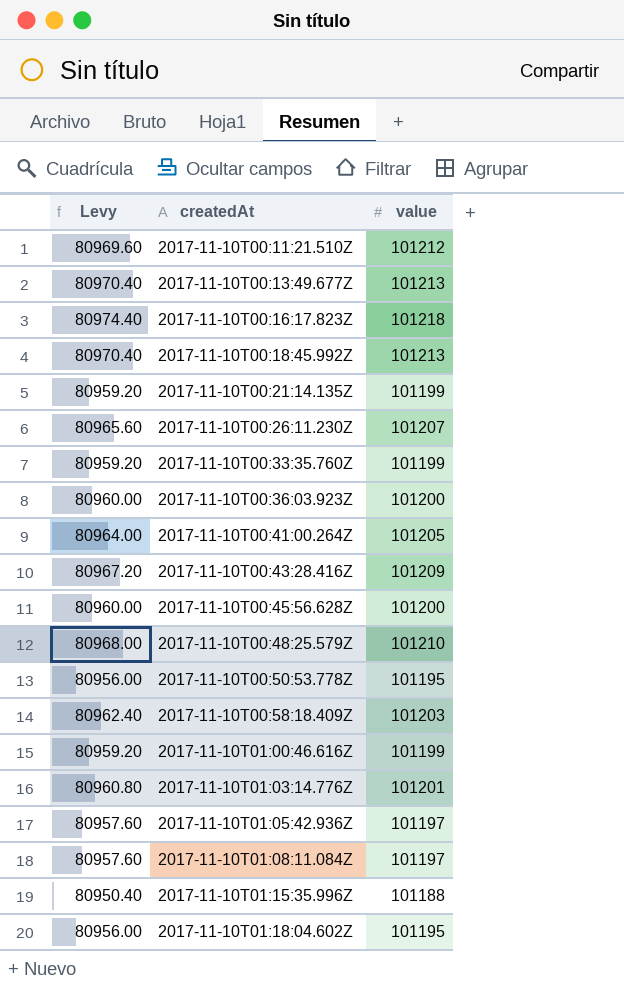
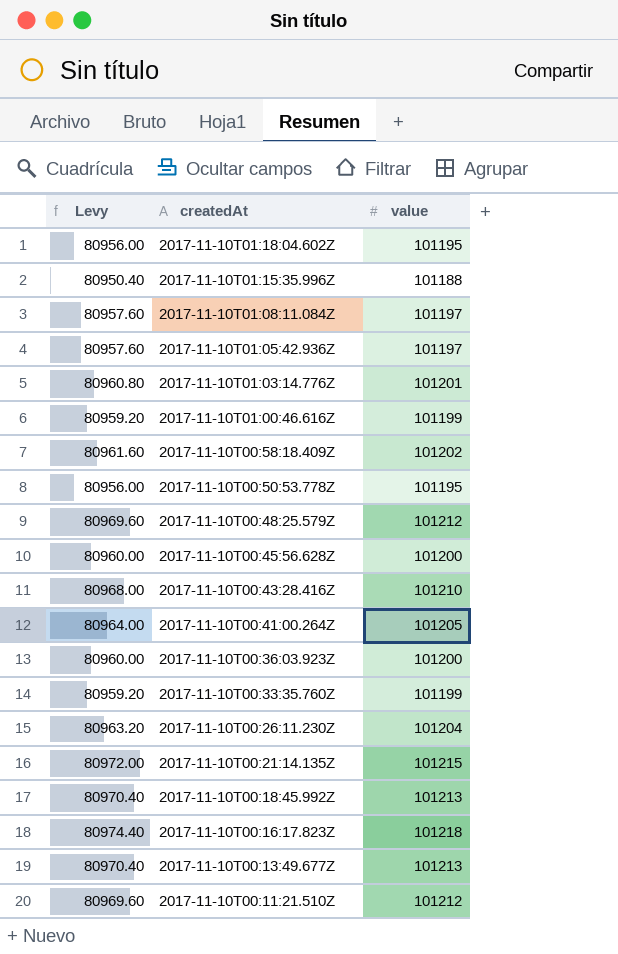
row order: createdAt ascending -> createdAt descending
2017-11-10T00:58:18.409Z | Levy: 80962.40 -> 80961.60
2017-11-10T00:58:18.409Z | value: 101203 -> 101202
2017-11-10T00:48:25.579Z | Levy: 80968.00 -> 80969.60
2017-11-10T00:48:25.579Z | value: 101210 -> 101212
2017-11-10T00:43:28.416Z | Levy: 80967.20 -> 80968.00
2017-11-10T00:43:28.416Z | value: 101209 -> 101210
2017-11-10T00:26:11.230Z | Levy: 80965.60 -> 80963.20
2017-11-10T00:26:11.230Z | value: 101207 -> 101204
2017-11-10T00:21:14.135Z | Levy: 80959.20 -> 80972.00
2017-11-10T00:21:14.135Z | value: 101199 -> 101215

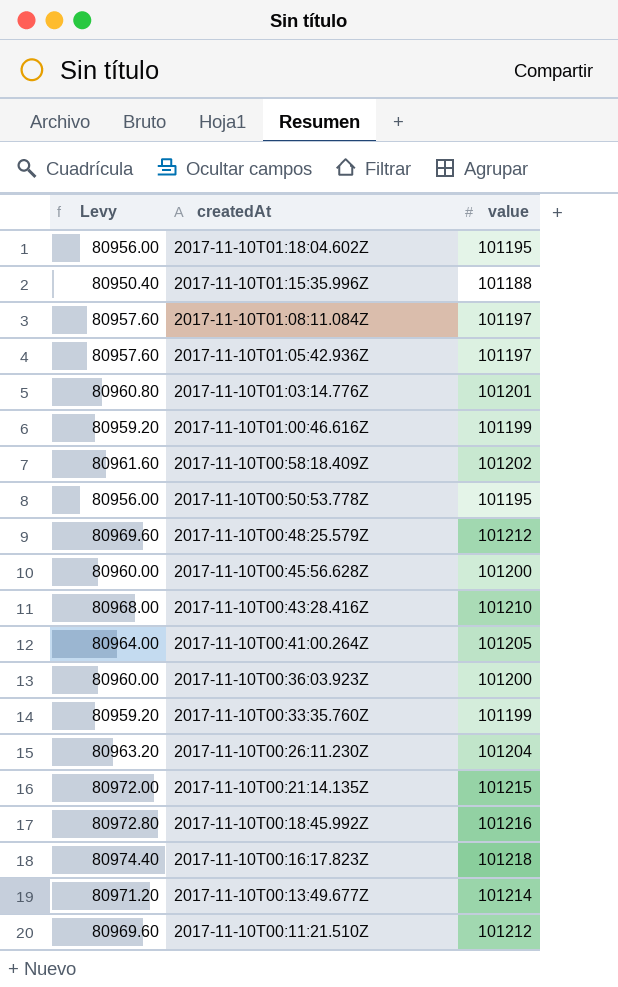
2017-11-10T00:18:45.992Z | Levy: 80970.40 -> 80972.80
2017-11-10T00:18:45.992Z | value: 101213 -> 101216
2017-11-10T00:13:49.677Z | Levy: 80970.40 -> 80971.20
2017-11-10T00:13:49.677Z | value: 101213 -> 101214

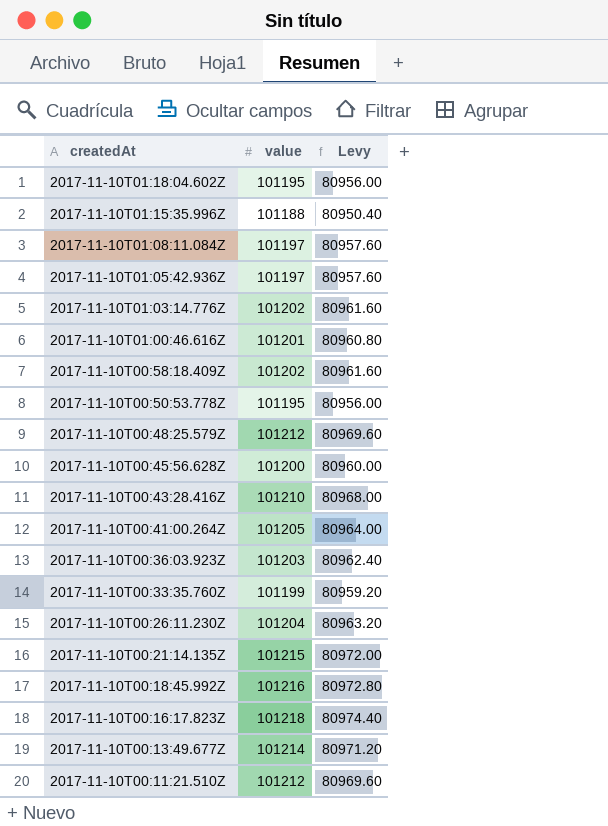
column Levy | position: 1 -> 3
2017-11-10T01:03:14.776Z | value: 101201 -> 101202
2017-11-10T01:03:14.776Z | Levy: 80960.80 -> 80961.60
2017-11-10T01:00:46.616Z | value: 101199 -> 101201
2017-11-10T01:00:46.616Z | Levy: 80959.20 -> 80960.80
2017-11-10T00:36:03.923Z | value: 101200 -> 101203
2017-11-10T00:36:03.923Z | Levy: 80960.00 -> 80962.40

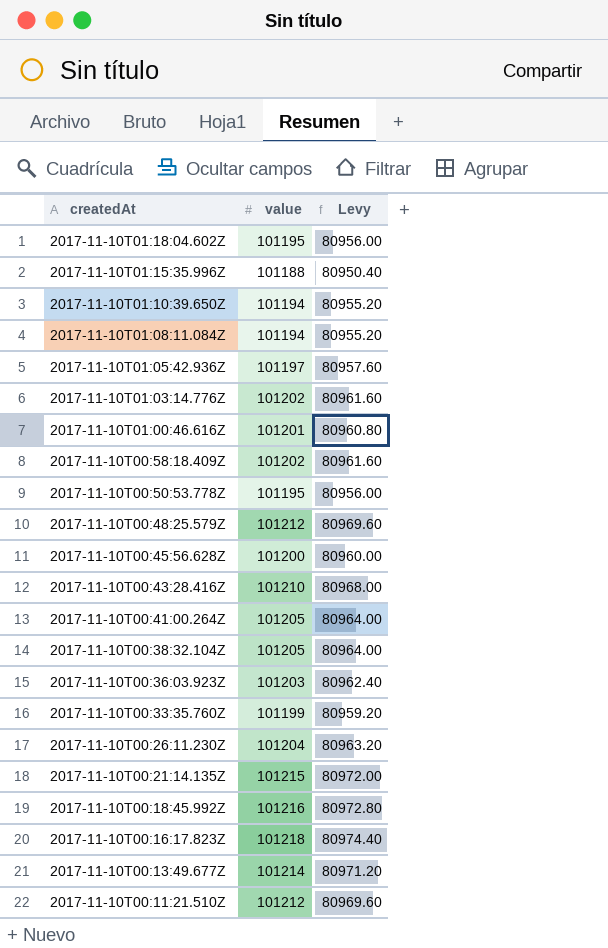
row 2017-11-10T01:10:39.650Z: none -> 101194 | 80955.20
2017-11-10T01:08:11.084Z | value: 101197 -> 101194
2017-11-10T01:08:11.084Z | Levy: 80957.60 -> 80955.20
row 2017-11-10T00:38:32.104Z: none -> 101205 | 80964.00

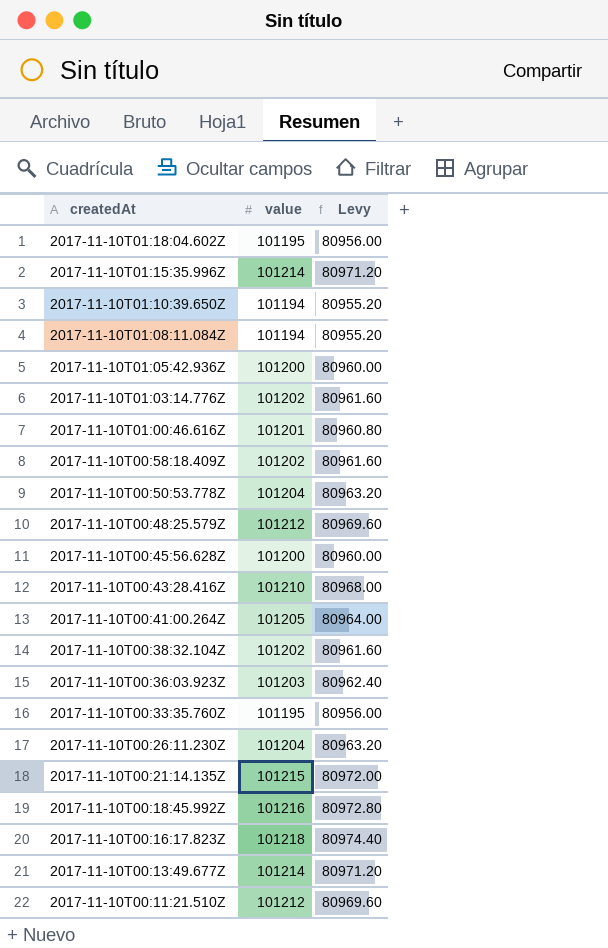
2017-11-10T01:15:35.996Z | value: 101188 -> 101214
2017-11-10T01:15:35.996Z | Levy: 80950.40 -> 80971.20
2017-11-10T01:05:42.936Z | value: 101197 -> 101200
2017-11-10T01:05:42.936Z | Levy: 80957.60 -> 80960.00
2017-11-10T00:50:53.778Z | value: 101195 -> 101204
2017-11-10T00:50:53.778Z | Levy: 80956.00 -> 80963.20
2017-11-10T00:38:32.104Z | value: 101205 -> 101202
2017-11-10T00:38:32.104Z | Levy: 80964.00 -> 80961.60
2017-11-10T00:33:35.760Z | value: 101199 -> 101195
2017-11-10T00:33:35.760Z | Levy: 80959.20 -> 80956.00

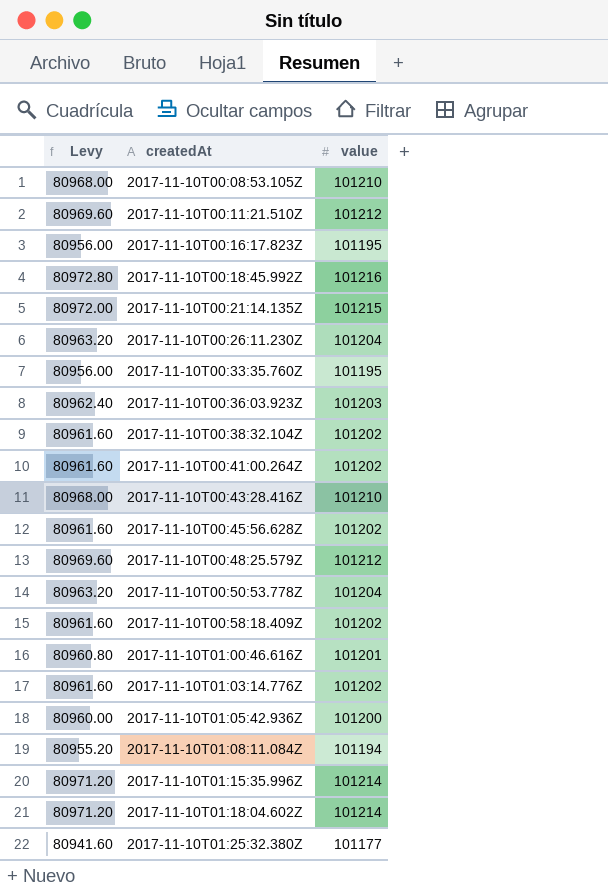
row order: createdAt descending -> createdAt ascending
column Levy | position: 3 -> 1
row 2017-11-10T01:10:39.650Z: 101194 | 80955.20 -> none
row 2017-11-10T00:13:49.677Z: 101214 | 80971.20 -> none
row 2017-11-10T00:08:53.105Z: none -> 80968.00 | 101210
2017-11-10T00:16:17.823Z | Levy: 80974.40 -> 80956.00
2017-11-10T00:16:17.823Z | value: 101218 -> 101195
2017-11-10T00:41:00.264Z | Levy: 80964.00 -> 80961.60
2017-11-10T00:41:00.264Z | value: 101205 -> 101202
2017-11-10T00:45:56.628Z | Levy: 80960.00 -> 80961.60
2017-11-10T00:45:56.628Z | value: 101200 -> 101202
2017-11-10T01:18:04.602Z | Levy: 80956.00 -> 80971.20
2017-11-10T01:18:04.602Z | value: 101195 -> 101214
row 2017-11-10T01:25:32.380Z: none -> 80941.60 | 101177

